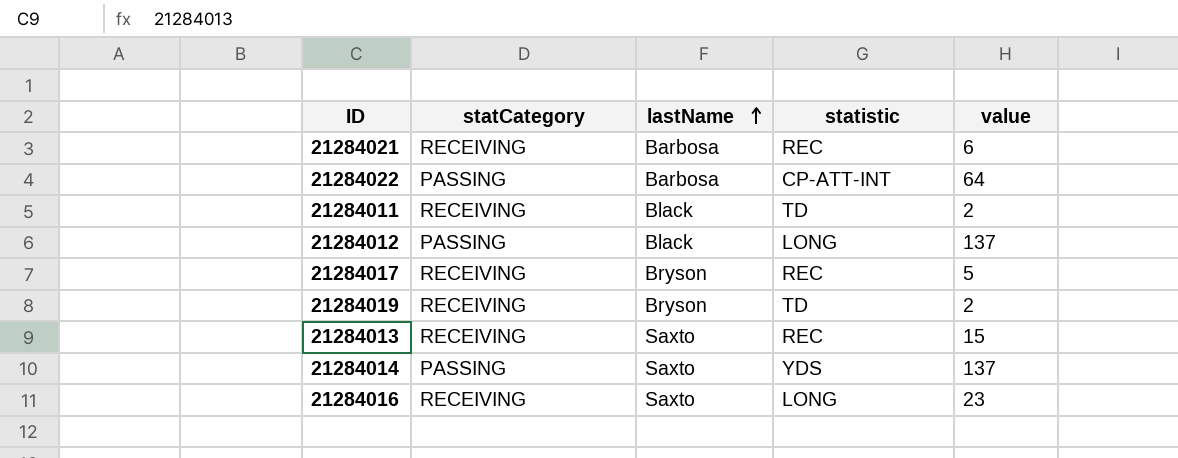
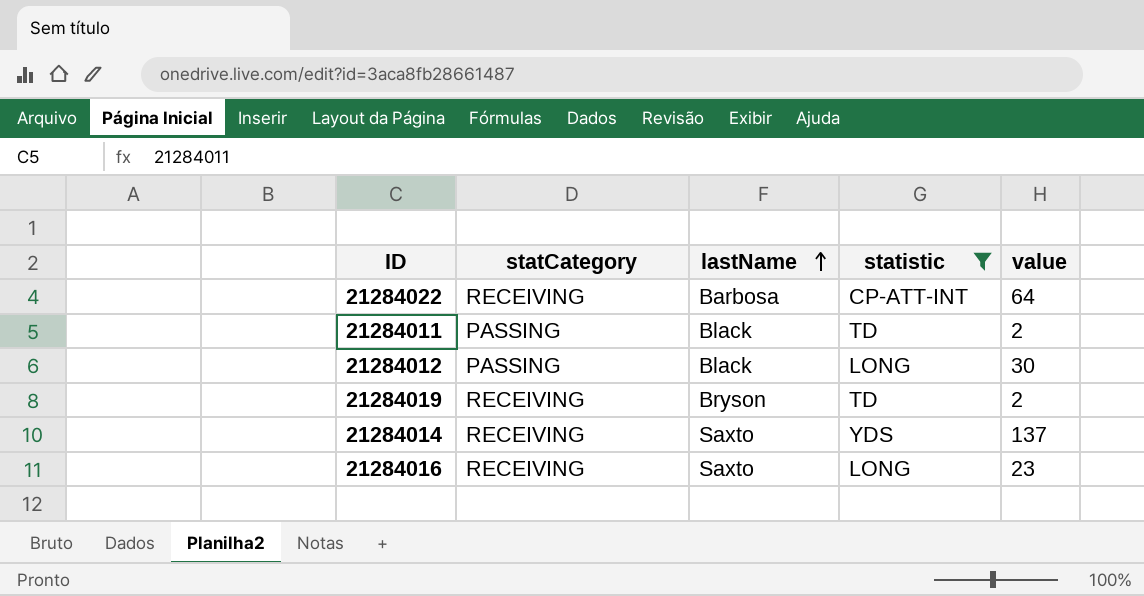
filter: none -> statistic != REC
21284022 | statCategory: PASSING -> RECEIVING
21284011 | statCategory: RECEIVING -> PASSING
21284012 | value: 137 -> 30
21284014 | statCategory: PASSING -> RECEIVING

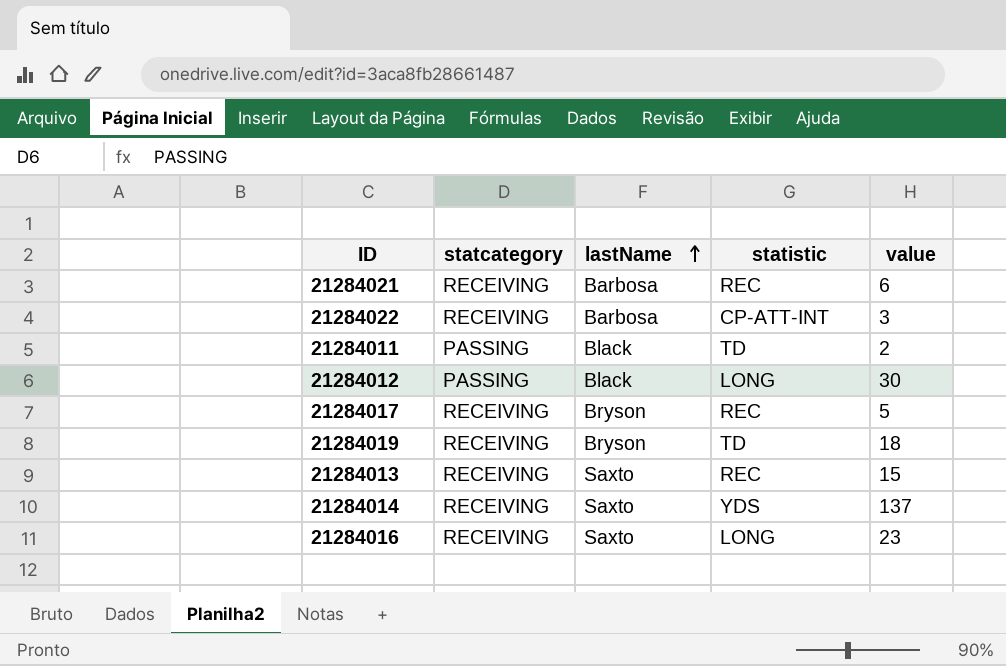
filter: statistic != REC -> none
column name: statCategory -> statcategory
21284022 | value: 64 -> 3
21284019 | value: 2 -> 18

